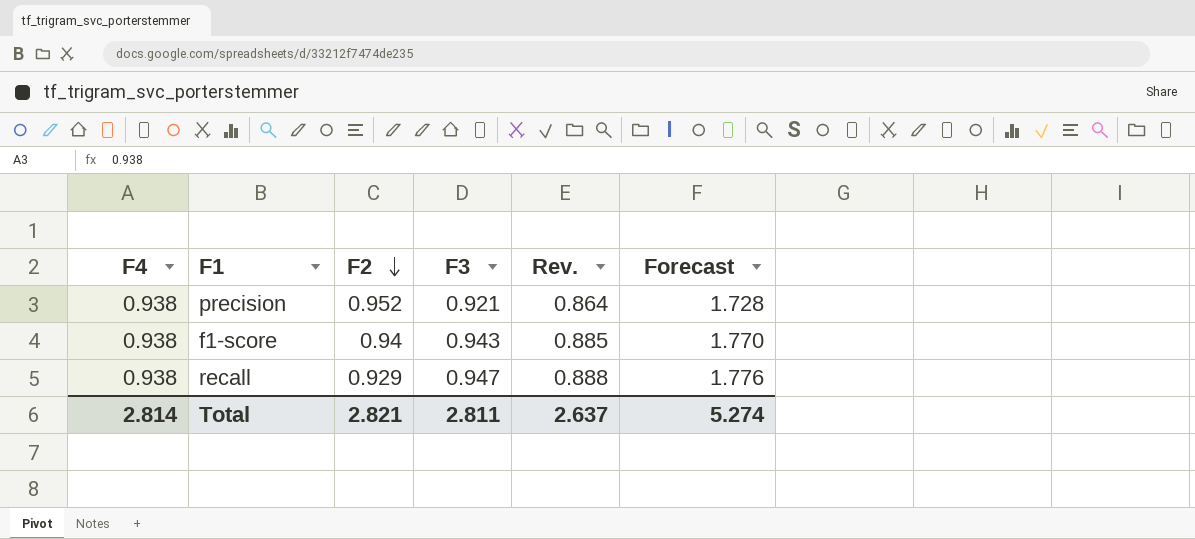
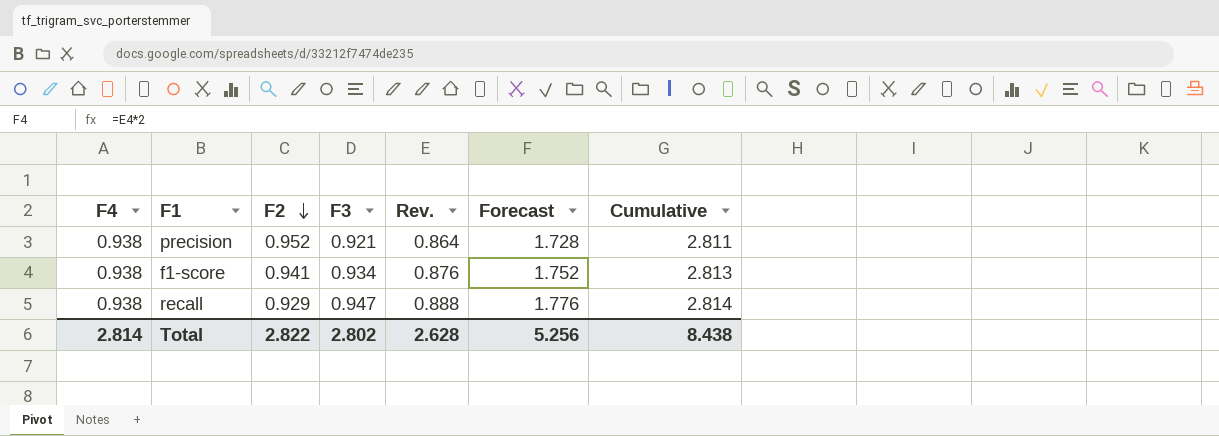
column Cumulative | formula: none -> [F4] + [F2] + [F3]
f1-score | F2: 0.94 -> 0.941
f1-score | F3: 0.943 -> 0.934
f1-score | Rev.: 0.885 -> 0.876
f1-score | Forecast: 1.770 -> 1.752
Total | F2: 2.821 -> 2.822
Total | F3: 2.811 -> 2.802
Total | Rev.: 2.637 -> 2.628
Total | Forecast: 5.274 -> 5.256

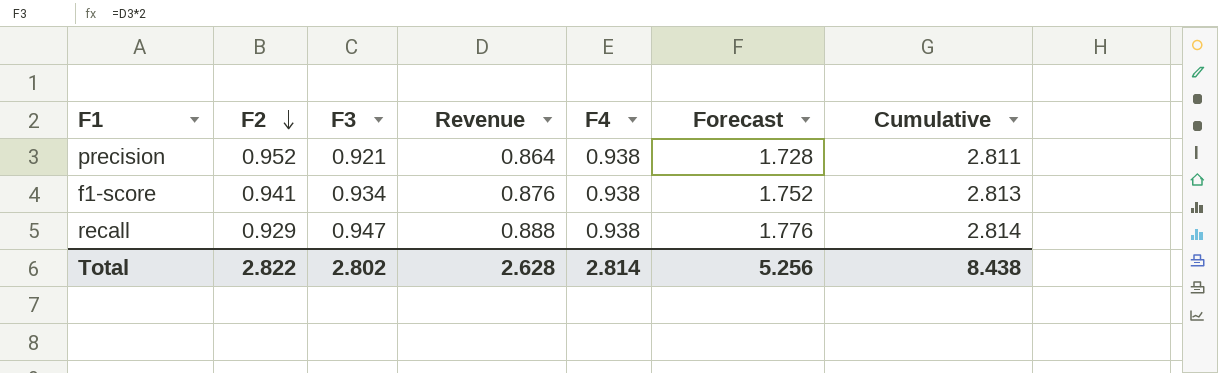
column name: Rev. -> Revenue
column F4 | position: 1 -> 5

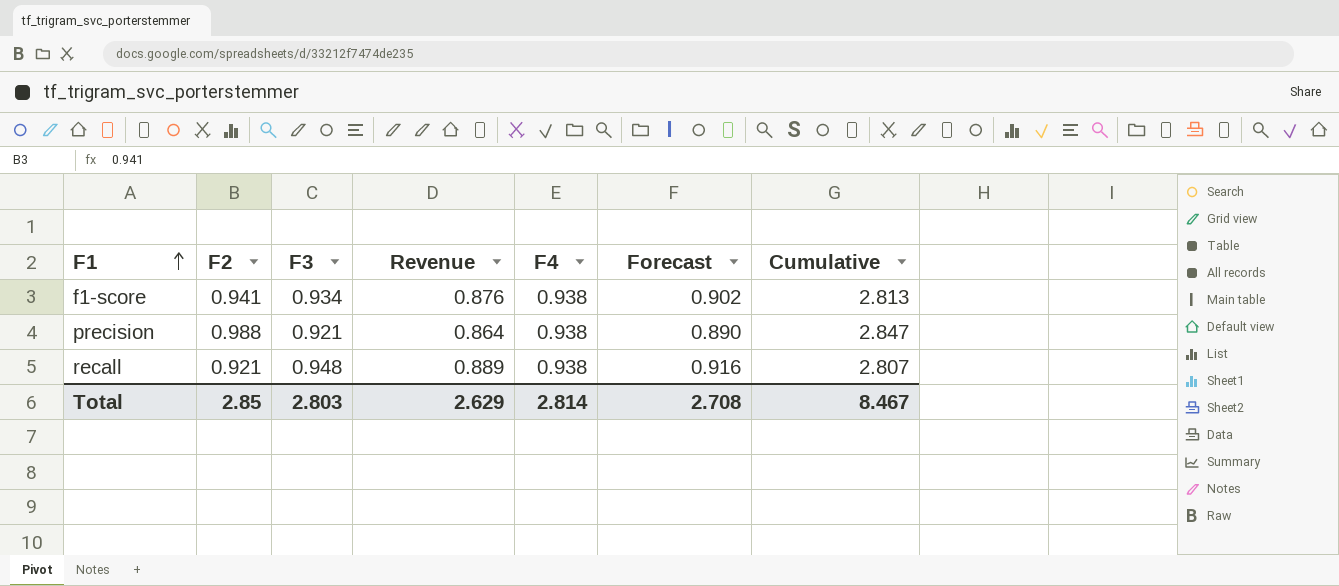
row order: F2 descending -> F1 ascending
column Forecast | formula: [Revenue] * 2 -> [Revenue] * 1.03
precision | F2: 0.952 -> 0.988
precision | Cumulative: 2.811 -> 2.847
recall | F2: 0.929 -> 0.921
recall | F3: 0.947 -> 0.948
recall | Revenue: 0.888 -> 0.889
recall | Cumulative: 2.814 -> 2.807
Total | F2: 2.822 -> 2.85
Total | F3: 2.802 -> 2.803
Total | Revenue: 2.628 -> 2.629
Total | Forecast: 5.256 -> 2.708
Total | Cumulative: 8.438 -> 8.467

